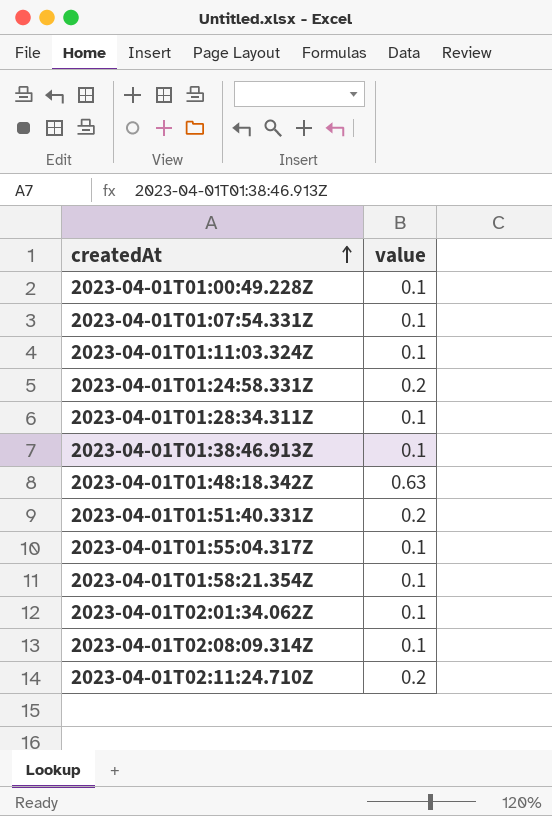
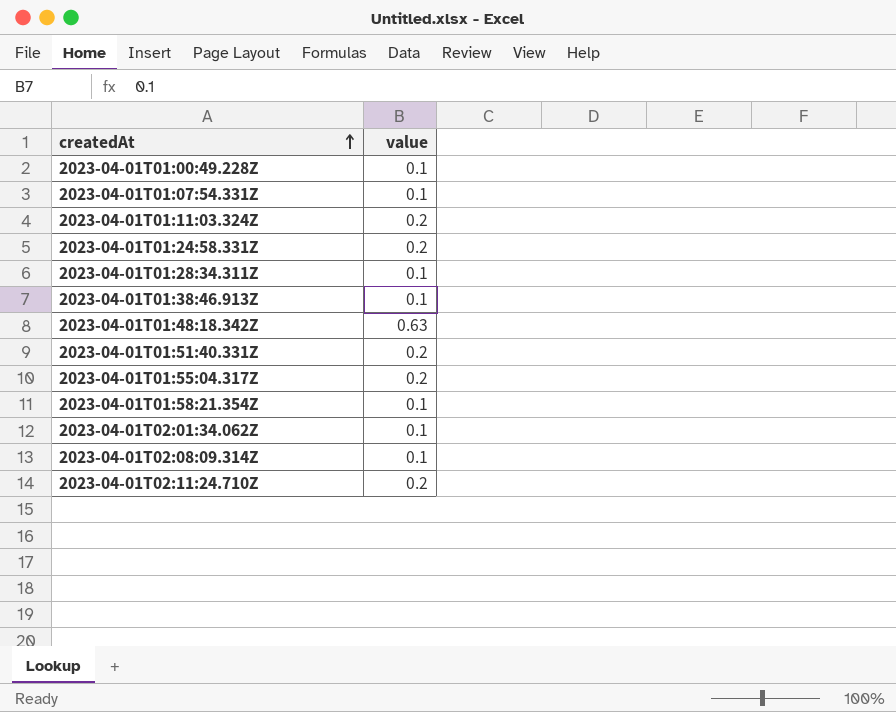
2023-04-01T01:11:03.324Z | value: 0.1 -> 0.2
2023-04-01T01:55:04.317Z | value: 0.1 -> 0.2

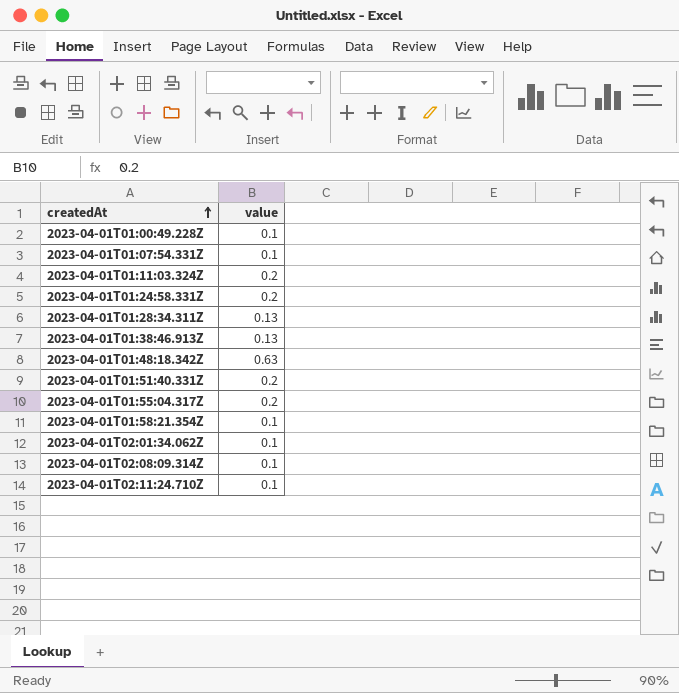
2023-04-01T01:28:34.311Z | value: 0.1 -> 0.13
2023-04-01T01:38:46.913Z | value: 0.1 -> 0.13
2023-04-01T02:11:24.710Z | value: 0.2 -> 0.1

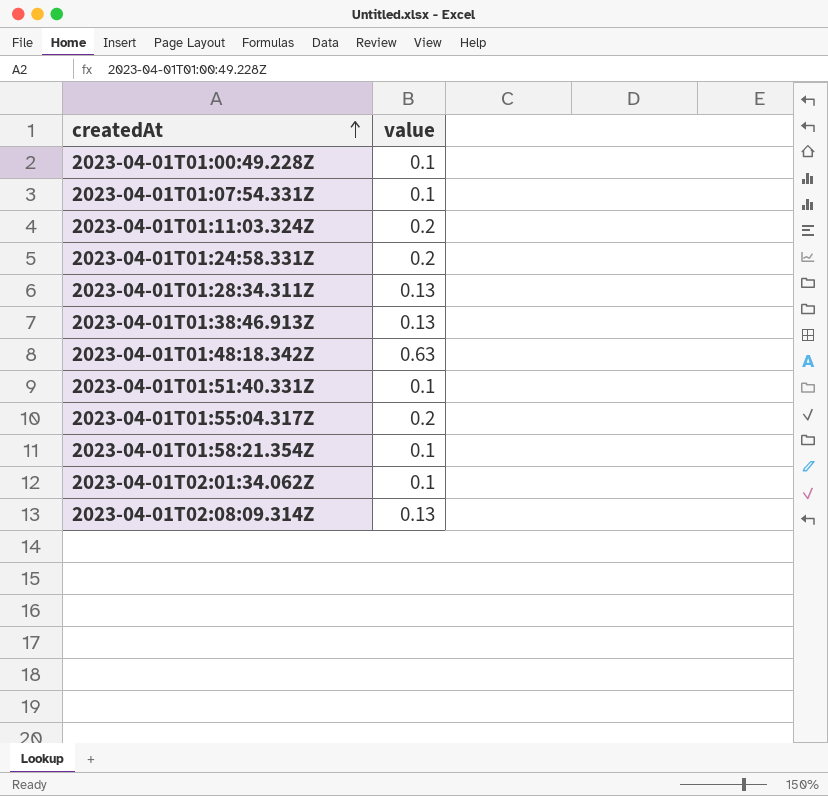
row 2023-04-01T02:11:24.710Z: 0.1 -> none
2023-04-01T01:51:40.331Z | value: 0.2 -> 0.1
2023-04-01T02:08:09.314Z | value: 0.1 -> 0.13

